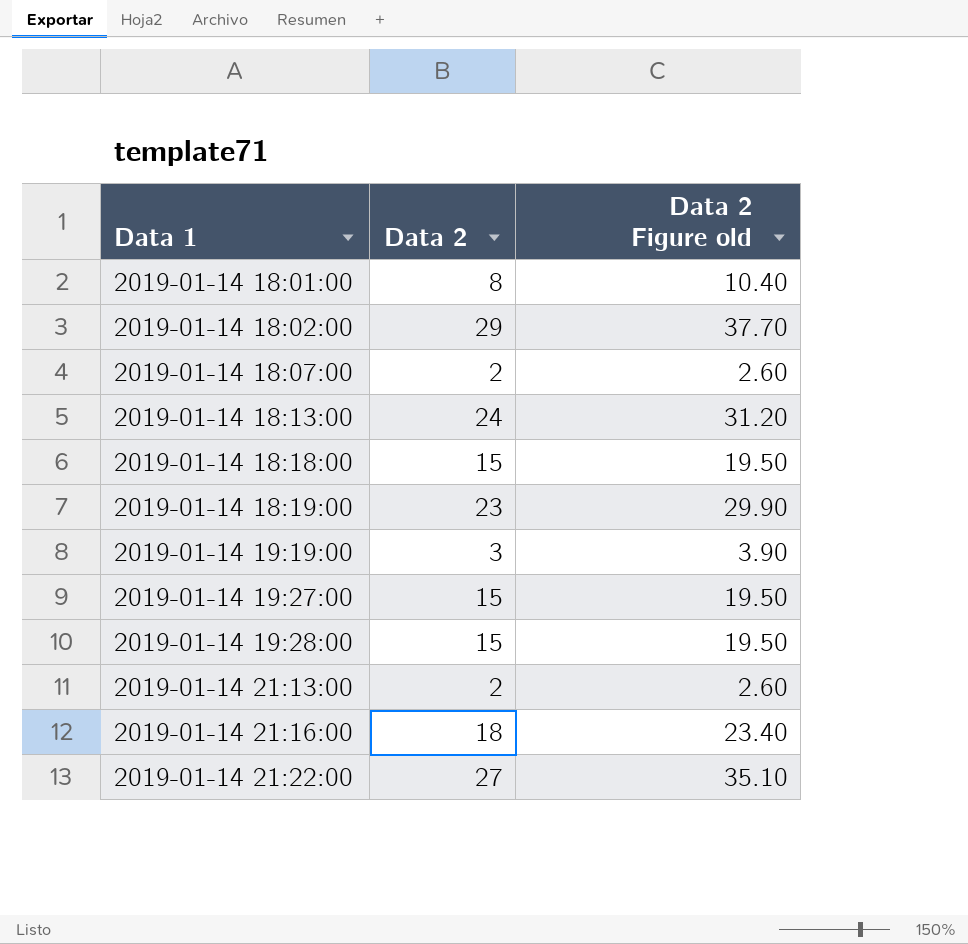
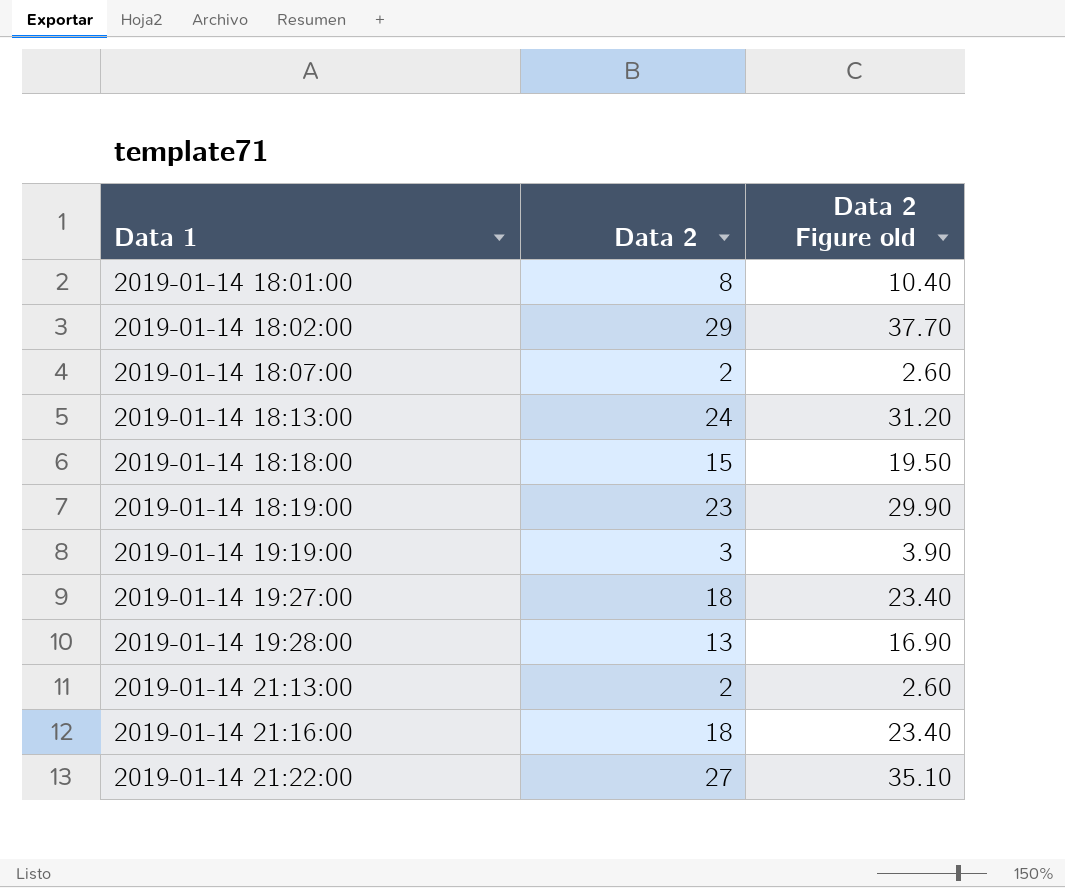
2019-01-14 19:27:00 | Data 2: 15 -> 18
2019-01-14 19:27:00 | Data 2 Figure old: 19.50 -> 23.40
2019-01-14 19:28:00 | Data 2: 15 -> 13
2019-01-14 19:28:00 | Data 2 Figure old: 19.50 -> 16.90

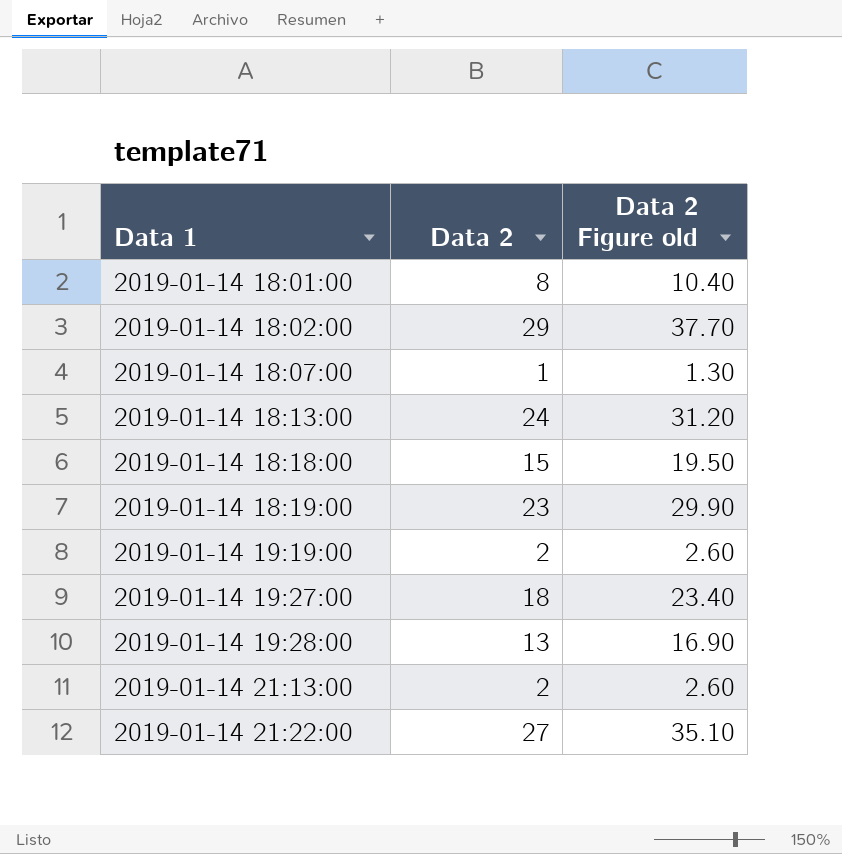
row 2019-01-14 21:16:00: 18 | 23.40 -> none
2019-01-14 18:07:00 | Data 2: 2 -> 1
2019-01-14 18:07:00 | Data 2 Figure old: 2.60 -> 1.30
2019-01-14 19:19:00 | Data 2: 3 -> 2
2019-01-14 19:19:00 | Data 2 Figure old: 3.90 -> 2.60

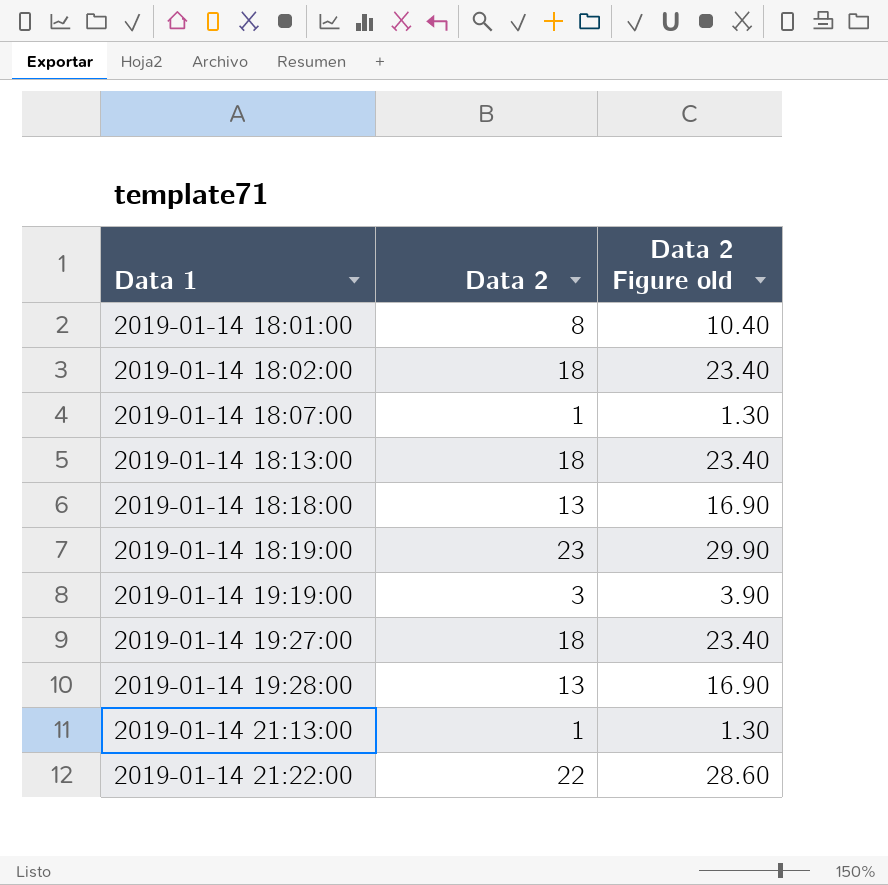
2019-01-14 18:02:00 | Data 2: 29 -> 18
2019-01-14 18:02:00 | Data 2 Figure old: 37.70 -> 23.40
2019-01-14 18:13:00 | Data 2: 24 -> 18
2019-01-14 18:13:00 | Data 2 Figure old: 31.20 -> 23.40
2019-01-14 18:18:00 | Data 2: 15 -> 13
2019-01-14 18:18:00 | Data 2 Figure old: 19.50 -> 16.90
2019-01-14 19:19:00 | Data 2: 2 -> 3
2019-01-14 19:19:00 | Data 2 Figure old: 2.60 -> 3.90
2019-01-14 21:13:00 | Data 2: 2 -> 1
2019-01-14 21:13:00 | Data 2 Figure old: 2.60 -> 1.30
2019-01-14 21:22:00 | Data 2: 27 -> 22
2019-01-14 21:22:00 | Data 2 Figure old: 35.10 -> 28.60

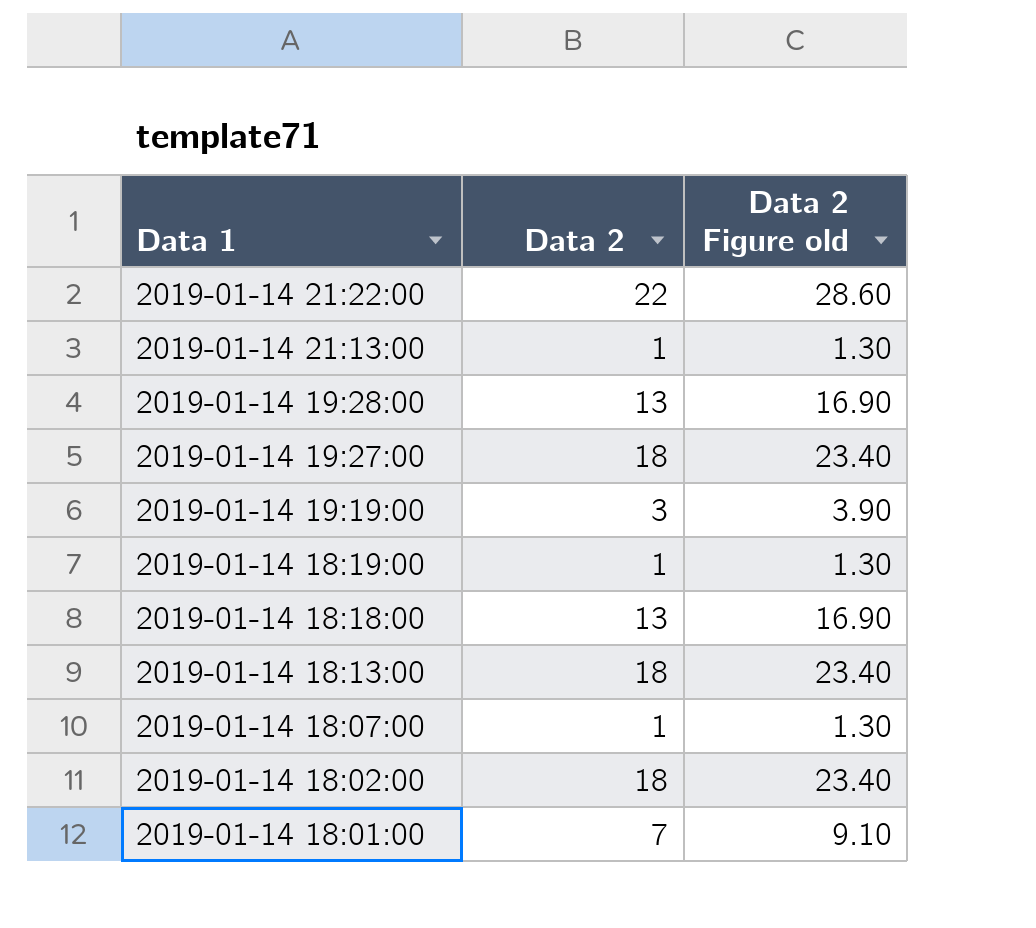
row order: Data 1 ascending -> Data 1 descending
2019-01-14 18:19:00 | Data 2: 23 -> 1
2019-01-14 18:19:00 | Data 2 Figure old: 29.90 -> 1.30
2019-01-14 18:01:00 | Data 2: 8 -> 7
2019-01-14 18:01:00 | Data 2 Figure old: 10.40 -> 9.10

